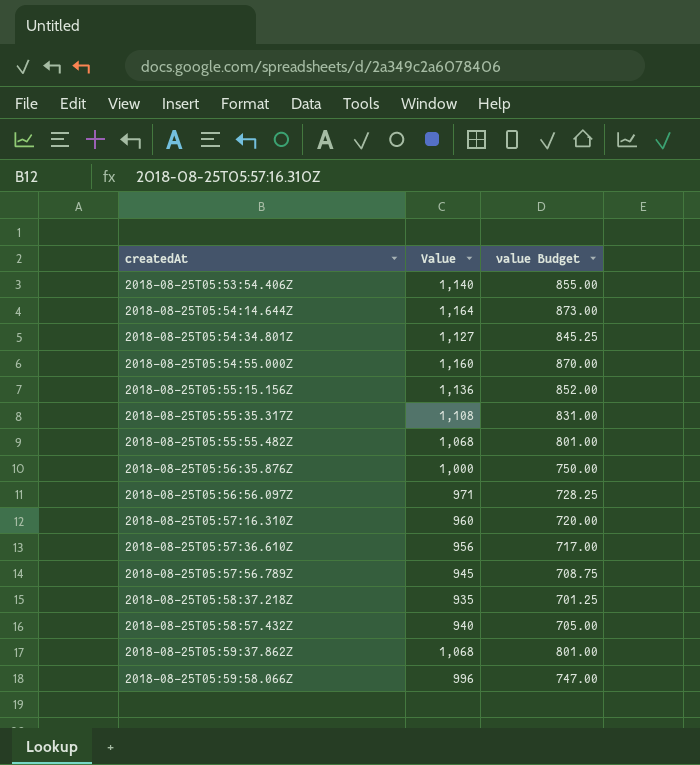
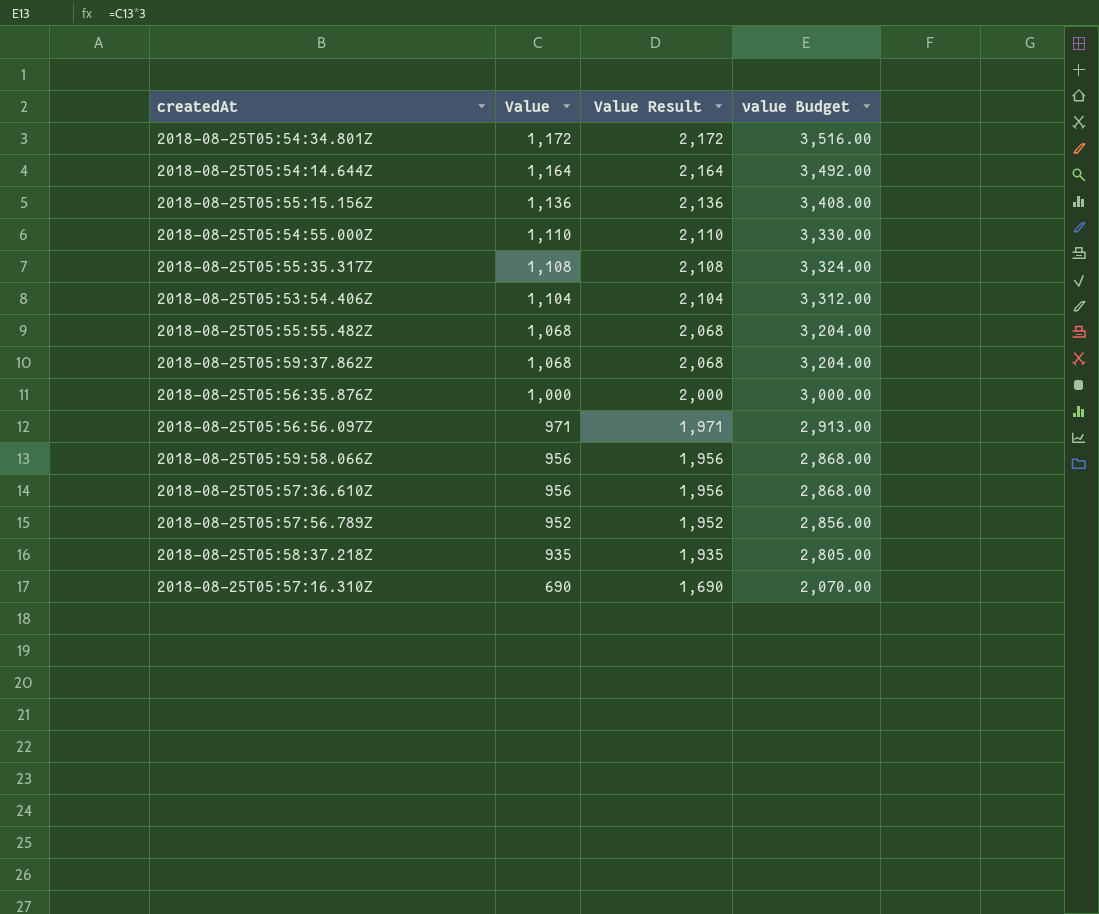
row order: createdAt ascending -> Value descending
column Value Result | formula: none -> [Value] + 1000
column value Budget | formula: [Value] * 0.75 -> [Value] * 3
row 2018-08-25T05:58:57.432Z: 940 | 705.00 -> none
2018-08-25T05:54:34.801Z | Value: 1,127 -> 1,172
2018-08-25T05:54:55.000Z | Value: 1,160 -> 1,110
2018-08-25T05:53:54.406Z | Value: 1,140 -> 1,104
2018-08-25T05:59:58.066Z | Value: 996 -> 956
2018-08-25T05:57:56.789Z | Value: 945 -> 952
2018-08-25T05:57:16.310Z | Value: 960 -> 690

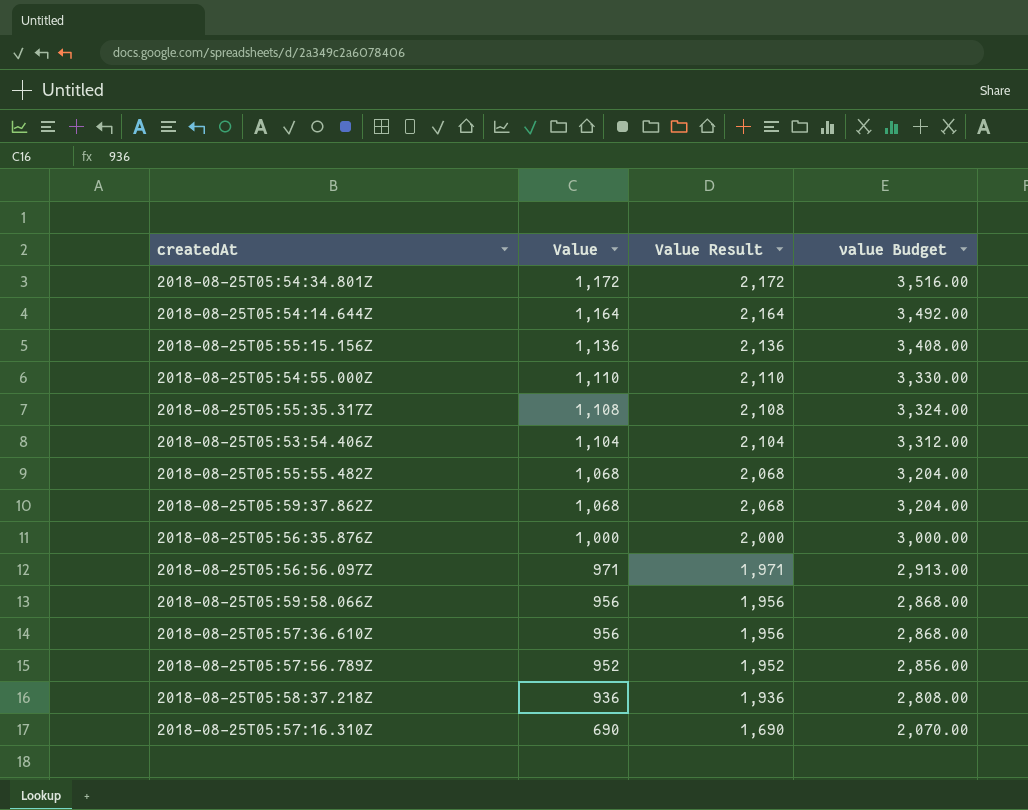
2018-08-25T05:58:37.218Z | Value: 935 -> 936
2018-08-25T05:58:37.218Z | Value Result: 1,935 -> 1,936
2018-08-25T05:58:37.218Z | value Budget: 2,805.00 -> 2,808.00

